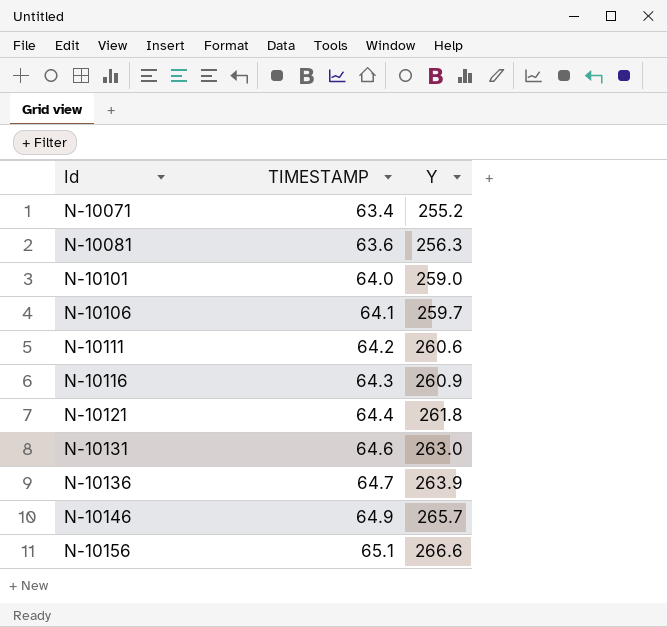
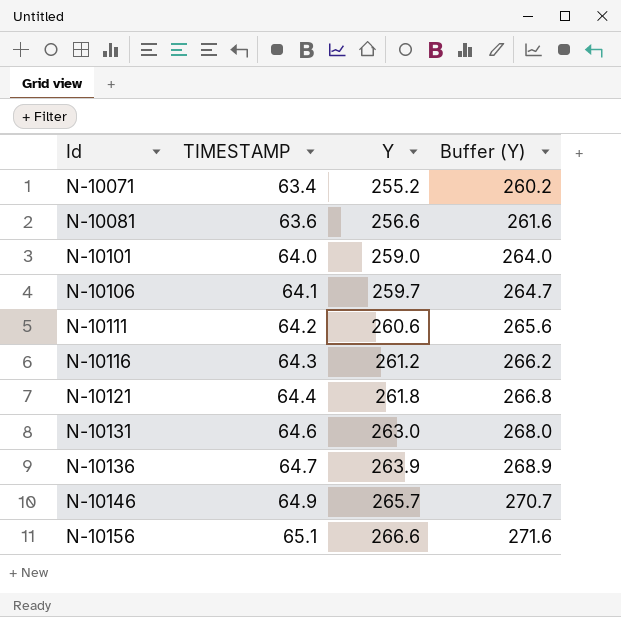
column Buffer (Y) | formula: none -> [Y] + 5
N-10081 | Y: 256.3 -> 256.6
N-10116 | Y: 260.9 -> 261.2

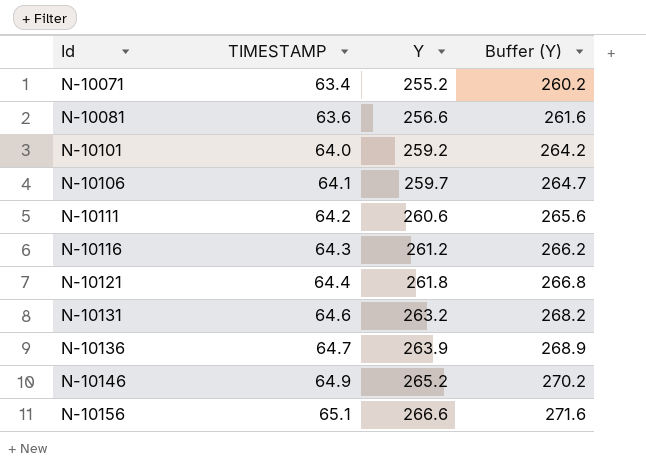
N-10101 | Y: 259.0 -> 259.2
N-10101 | Buffer (Y): 264.0 -> 264.2
N-10131 | Y: 263.0 -> 263.2
N-10131 | Buffer (Y): 268.0 -> 268.2
N-10146 | Y: 265.7 -> 265.2
N-10146 | Buffer (Y): 270.7 -> 270.2

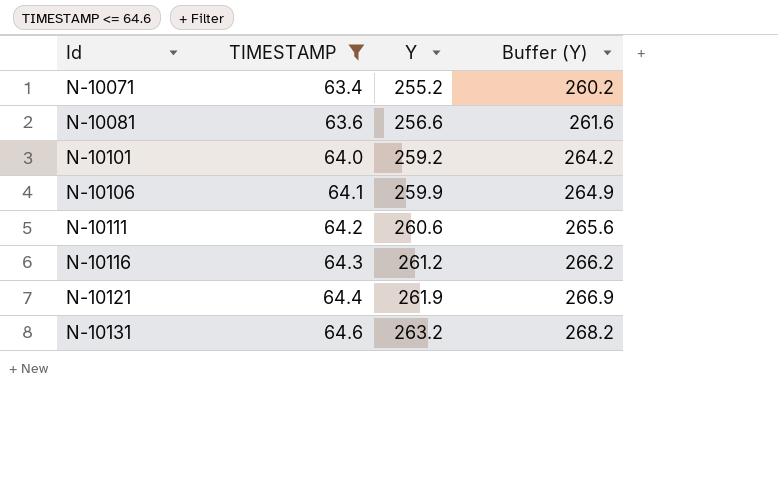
filter: none -> TIMESTAMP <= 64.6
N-10106 | Y: 259.7 -> 259.9
N-10106 | Buffer (Y): 264.7 -> 264.9
N-10121 | Y: 261.8 -> 261.9
N-10121 | Buffer (Y): 266.8 -> 266.9

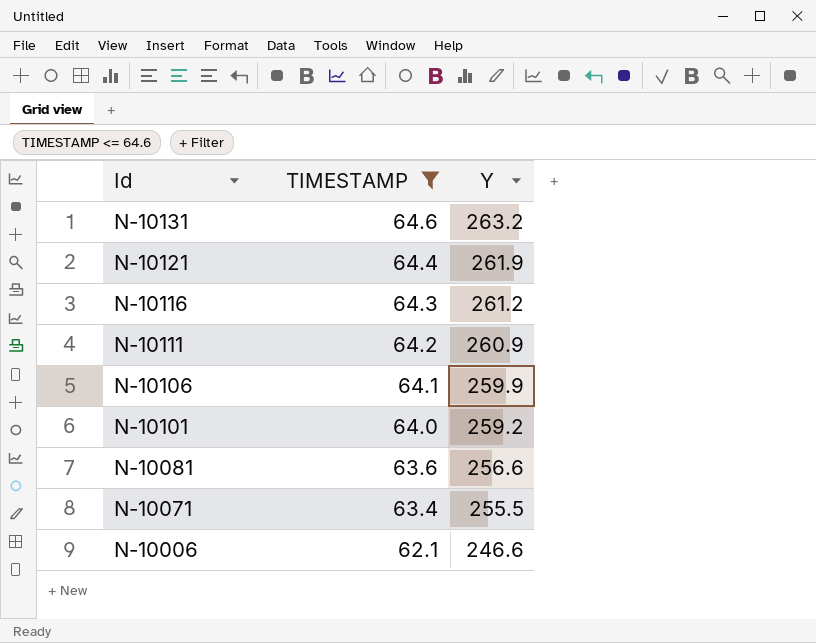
row order: Id ascending -> Id descending
column Buffer (Y) | formula: [Y] + 5 -> none
N-10111 | Y: 260.6 -> 260.9
N-10071 | Y: 255.2 -> 255.5
row N-10006: none -> 62.1 | 246.6

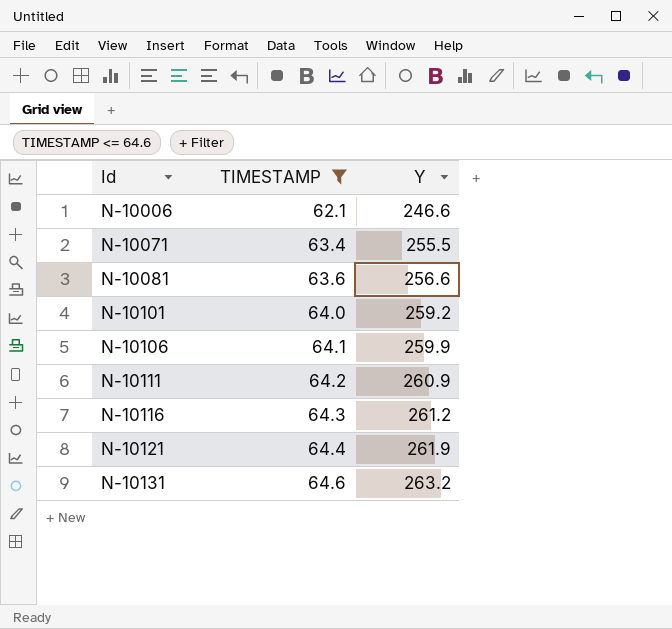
row order: Id descending -> Id ascending

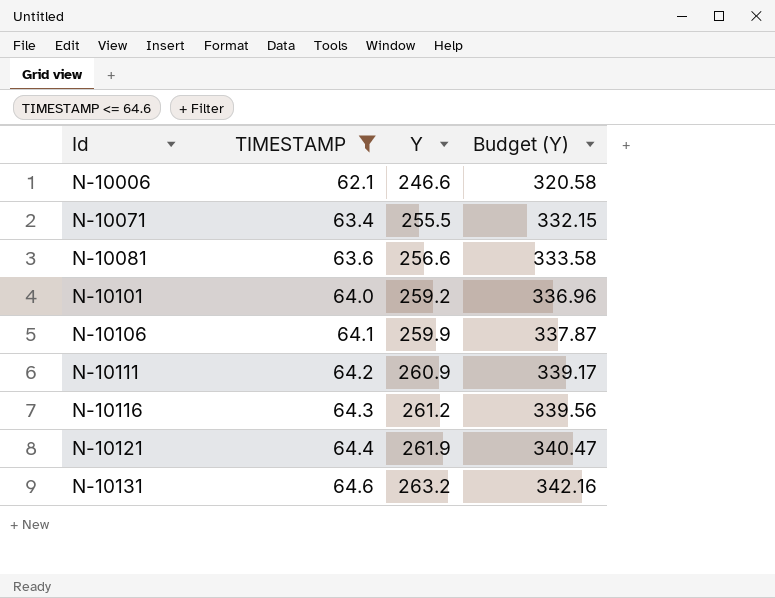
column Budget (Y) | formula: none -> [Y] * 1.3

